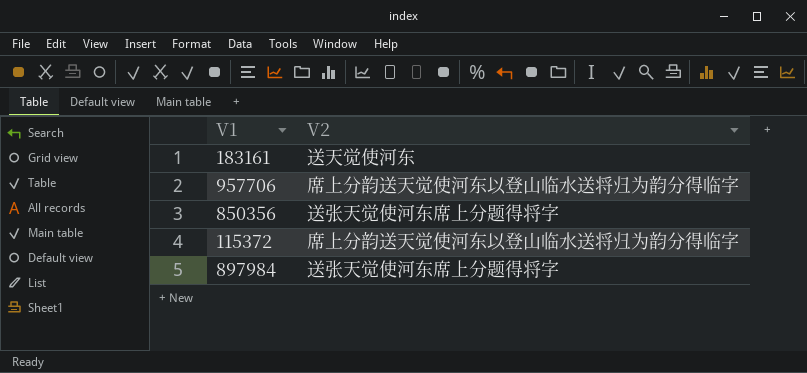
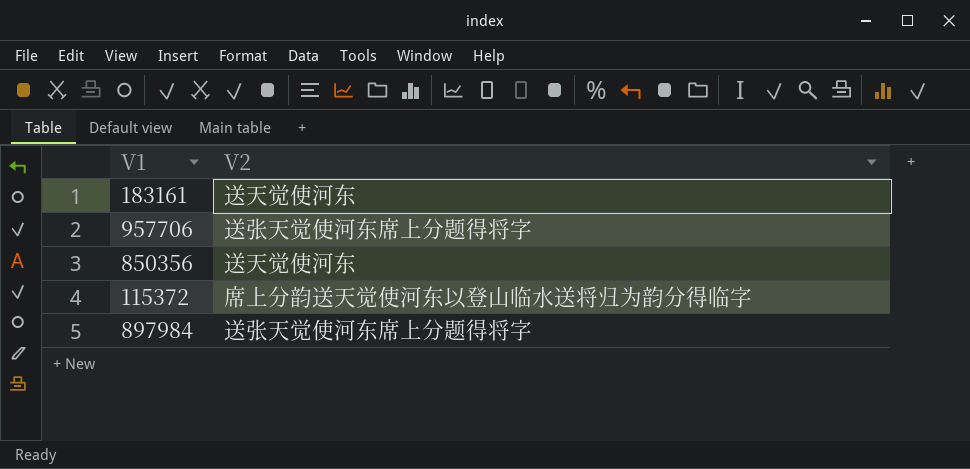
957706 | V2: 席上分韵送天觉使河东以登山临水送将归为韵分得临字 -> 送张天觉使河东席上分题得将字
850356 | V2: 送张天觉使河东席上分题得将字 -> 送天觉使河东

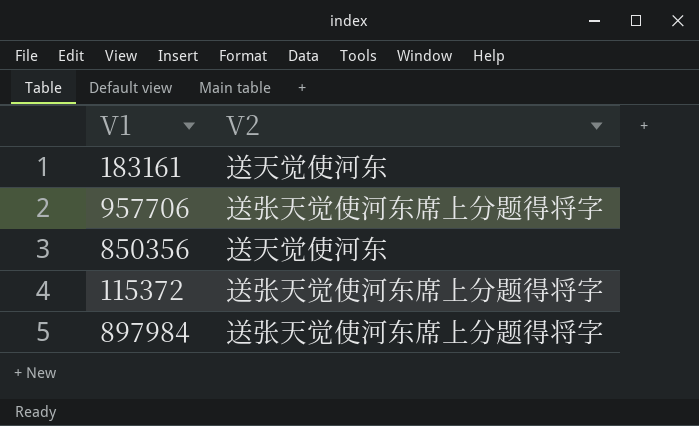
115372 | V2: 席上分韵送天觉使河东以登山临水送将归为韵分得临字 -> 送张天觉使河东席上分题得将字

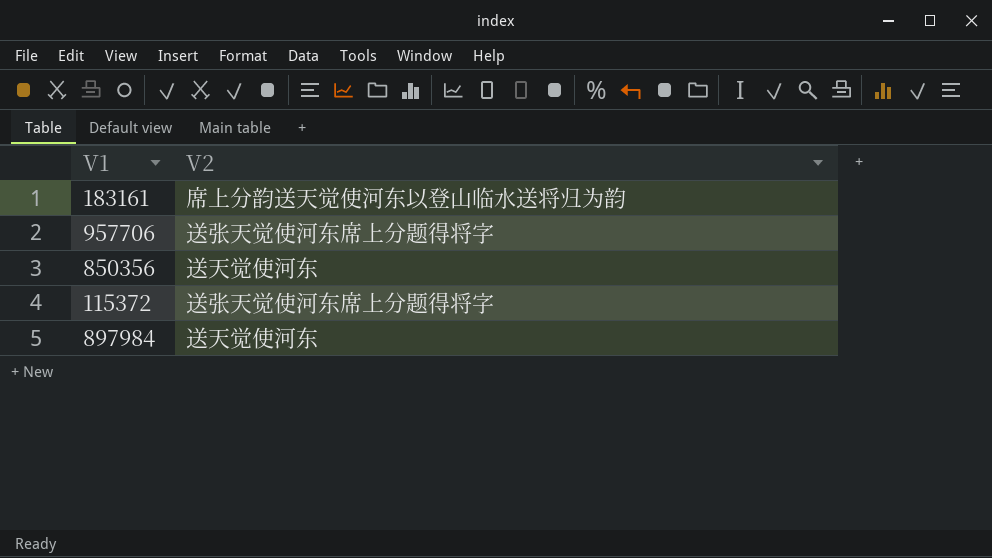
183161 | V2: 送天觉使河东 -> 席上分韵送天觉使河东以登山临水送将归为韵
897984 | V2: 送张天觉使河东席上分题得将字 -> 送天觉使河东

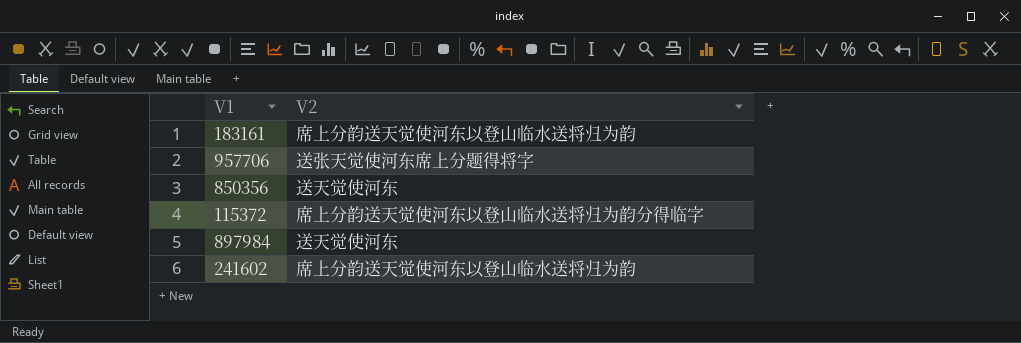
115372 | V2: 送张天觉使河东席上分题得将字 -> 席上分韵送天觉使河东以登山临水送将归为韵分得临字
row 241602: none -> 席上分韵送天觉使河东以登山临水送将归为韵

